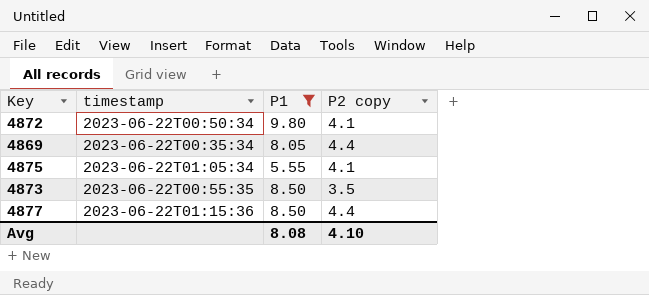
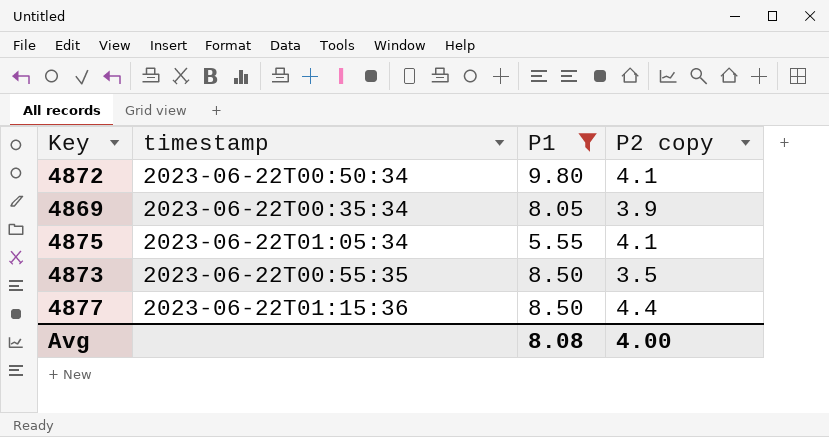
4869 | P2 copy: 4.4 -> 3.9
Avg | P2 copy: 4.10 -> 4.00

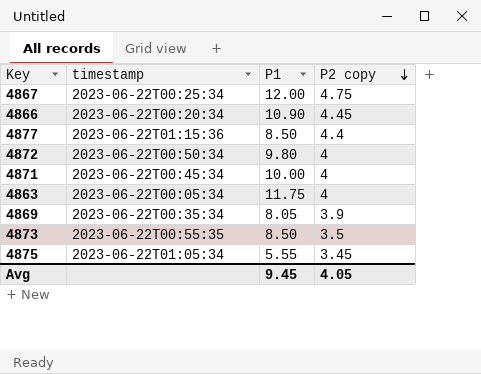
filter: P1 <= 9.80 -> none
row order: none -> P2 copy descending
4872 | P2 copy: 4.1 -> 4
4875 | P2 copy: 4.1 -> 3.45
Avg | P1: 8.08 -> 9.45
Avg | P2 copy: 4.00 -> 4.05

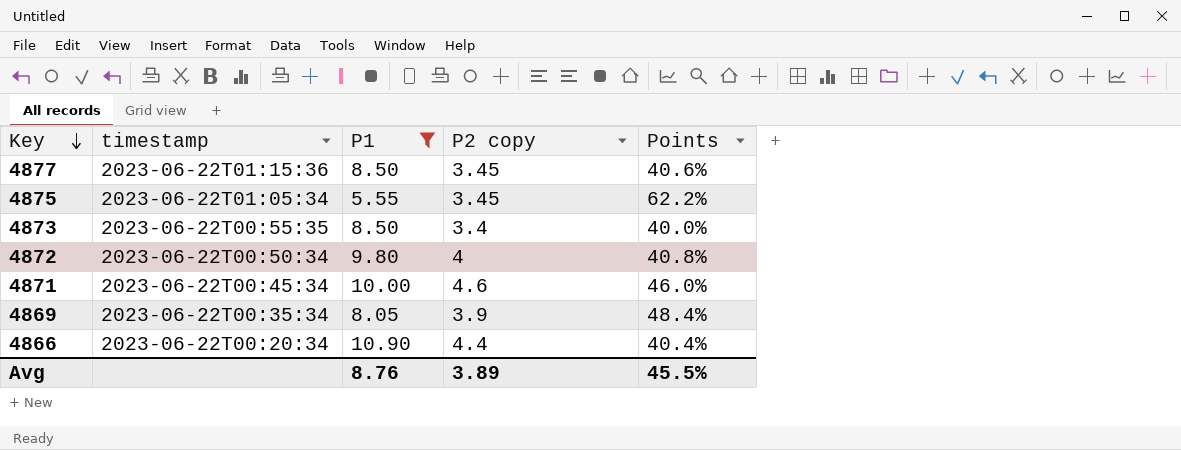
filter: none -> P1 <= 10.90
row order: P2 copy descending -> Key descending
column Points | formula: none -> [P2 copy] / [P1]
4877 | P2 copy: 4.4 -> 3.45
4873 | P2 copy: 3.5 -> 3.4
4871 | P2 copy: 4 -> 4.6
4866 | P2 copy: 4.45 -> 4.4
Avg | P1: 9.45 -> 8.76
Avg | P2 copy: 4.05 -> 3.89

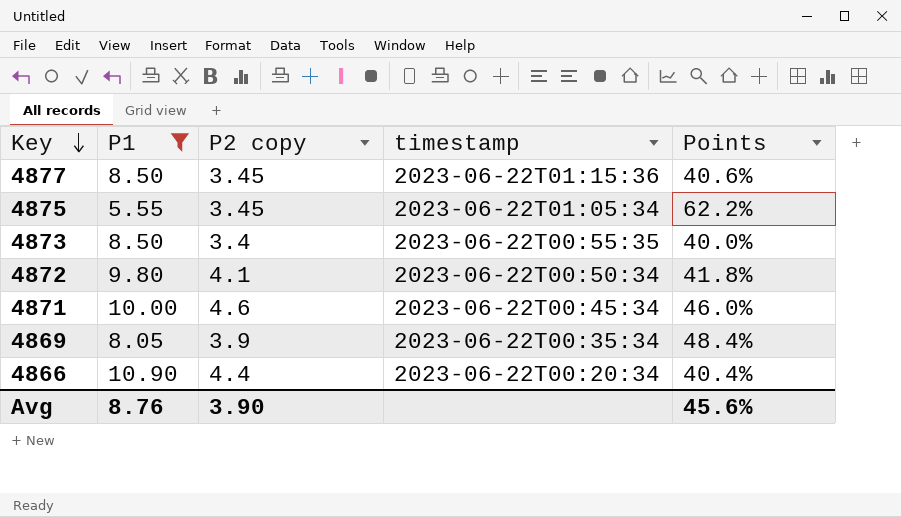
column timestamp | position: 2 -> 4
4872 | P2 copy: 4 -> 4.1
4872 | Points: 40.8% -> 41.8%
Avg | P2 copy: 3.89 -> 3.90
Avg | Points: 45.5% -> 45.6%

